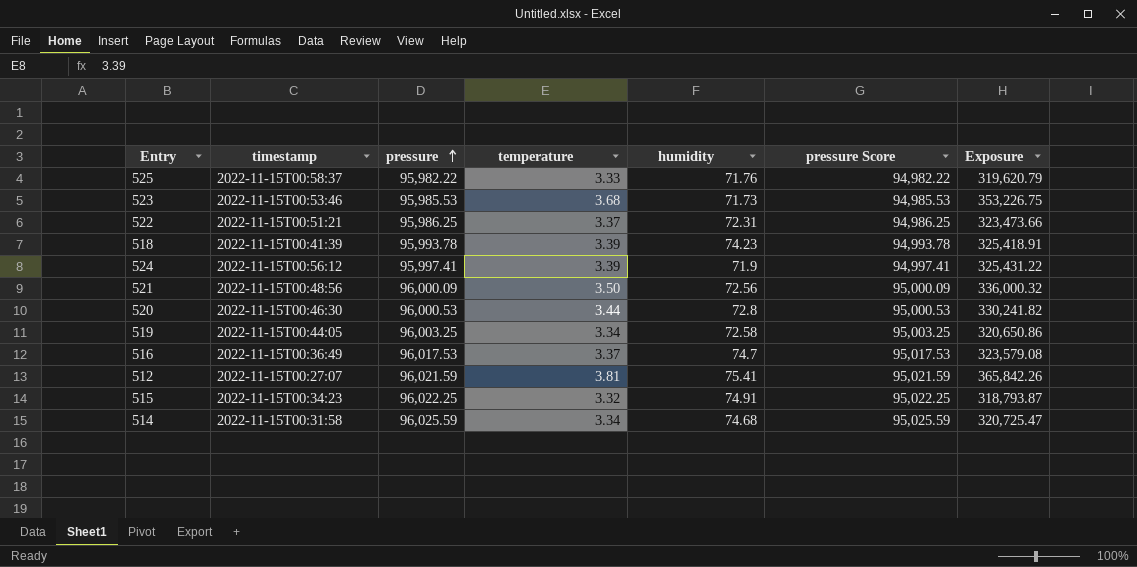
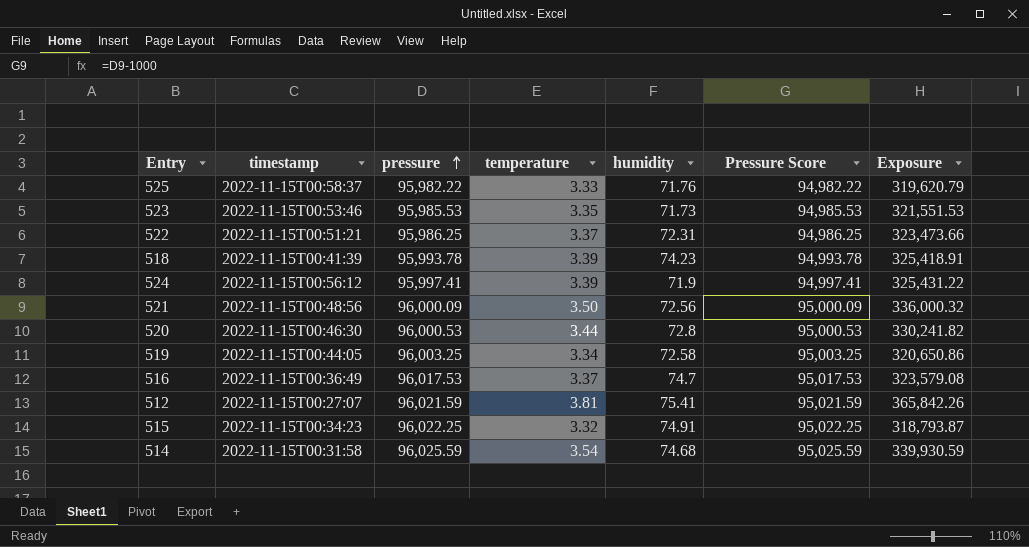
column name: pressure Score -> Pressure Score
523 | temperature: 3.68 -> 3.35
523 | Exposure: 353,226.75 -> 321,551.53
514 | temperature: 3.34 -> 3.54
514 | Exposure: 320,725.47 -> 339,930.59

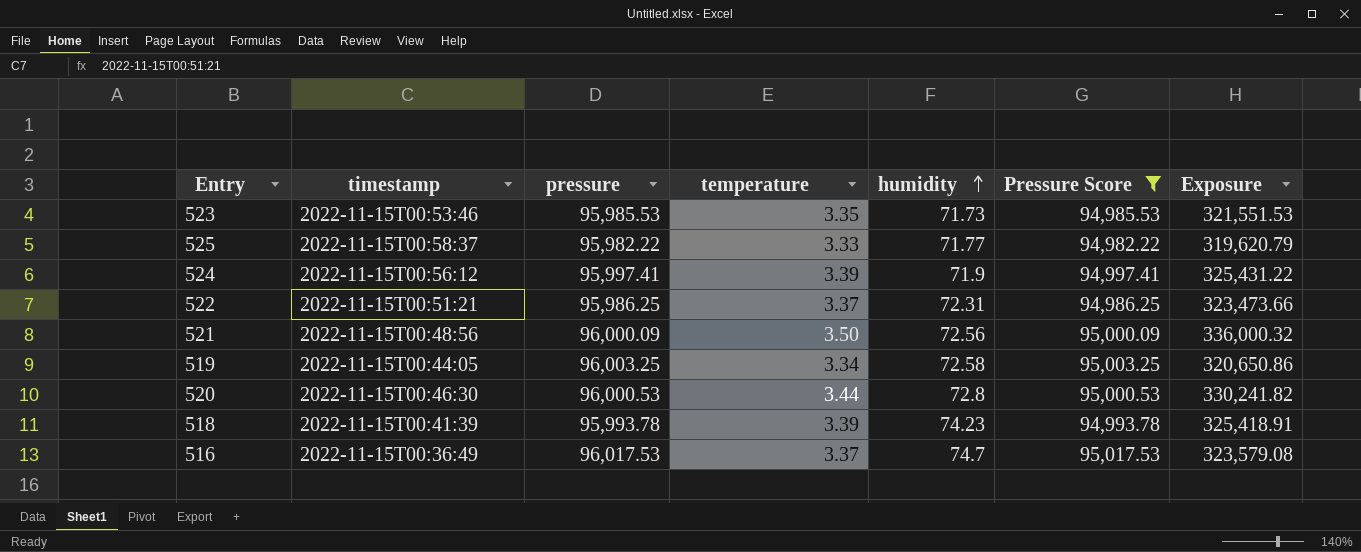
filter: none -> Pressure Score <= 95,017.53
row order: pressure ascending -> humidity ascending
525 | humidity: 71.76 -> 71.77

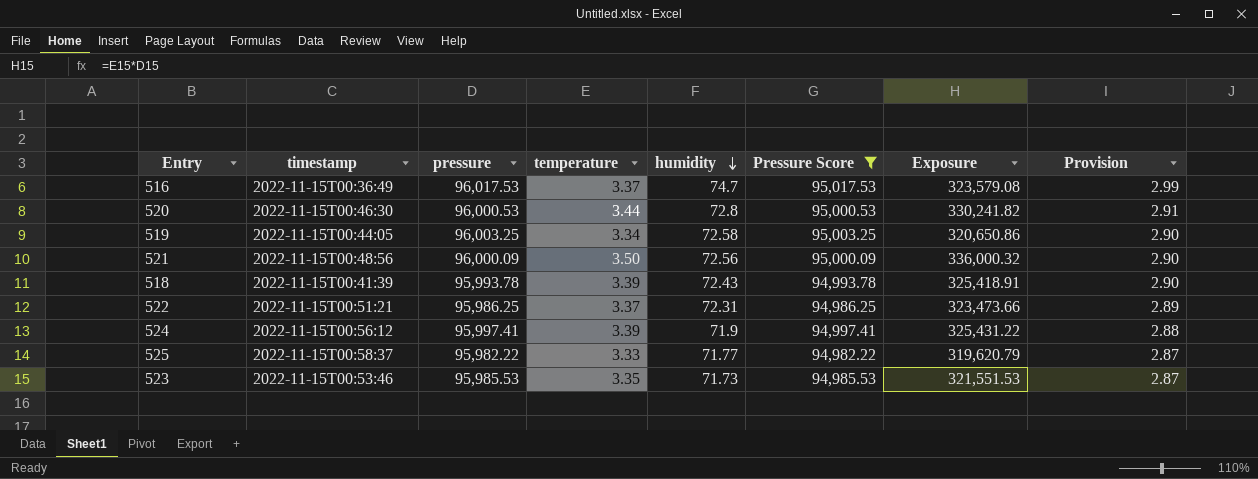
row order: humidity ascending -> humidity descending
column Provision | formula: none -> [humidity] * 0.04
518 | humidity: 74.23 -> 72.43

